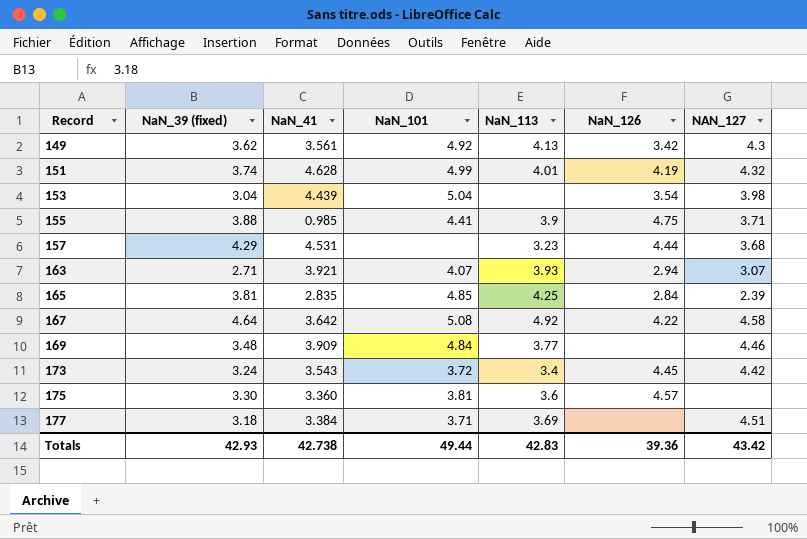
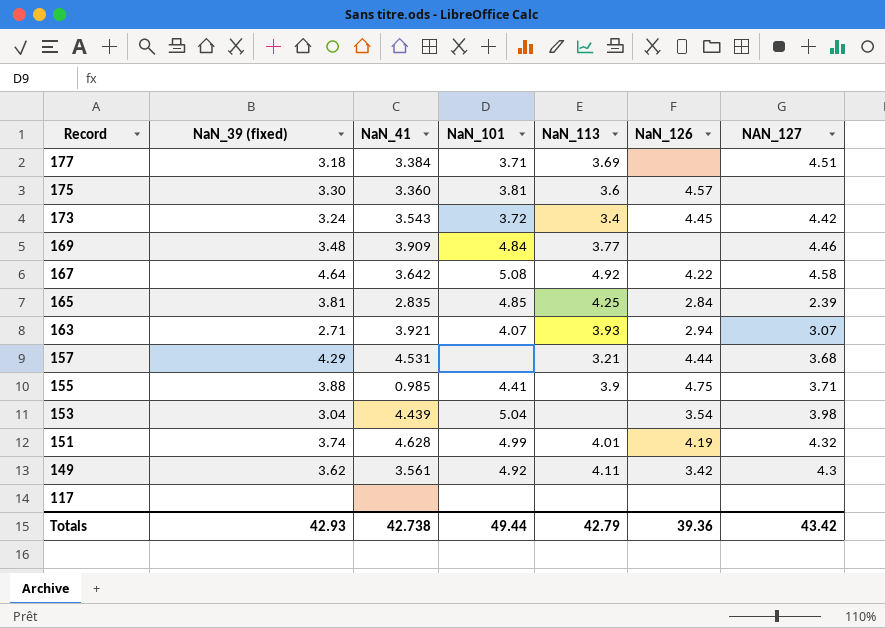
row order: Record ascending -> Record descending
157 | NaN_113: 3.23 -> 3.21
149 | NaN_113: 4.13 -> 4.11
row 117: none -> none | none | none | none | none | none
Totals | NaN_113: 42.83 -> 42.79

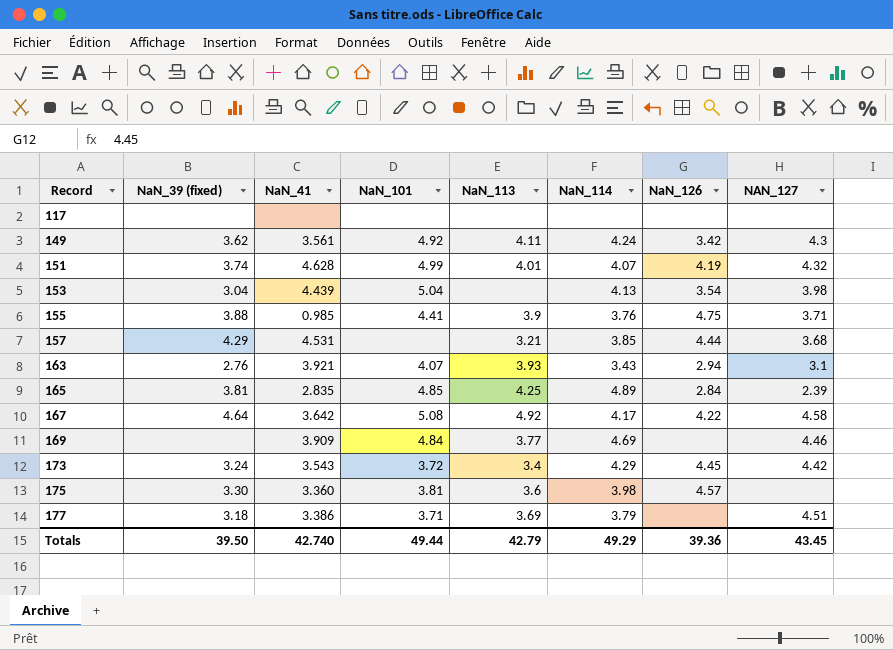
row order: Record descending -> Record ascending
column NaN_114 | position: none -> 6
163 | NaN_39 (fixed): 2.71 -> 2.76
163 | NAN_127: 3.07 -> 3.1
169 | NaN_39 (fixed): 3.48 -> none
177 | NaN_41: 3.384 -> 3.386
Totals | NaN_39 (fixed): 42.93 -> 39.50
Totals | NaN_41: 42.738 -> 42.740
Totals | NAN_127: 43.42 -> 43.45

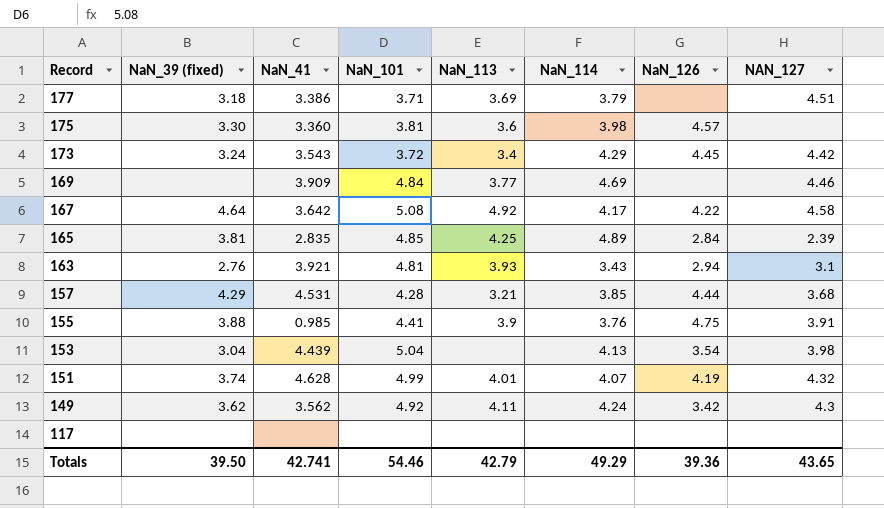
row order: Record ascending -> Record descending
163 | NaN_101: 4.07 -> 4.81
157 | NaN_101: none -> 4.28
155 | NAN_127: 3.71 -> 3.91
149 | NaN_41: 3.561 -> 3.562
Totals | NaN_41: 42.740 -> 42.741
Totals | NaN_101: 49.44 -> 54.46
Totals | NAN_127: 43.45 -> 43.65

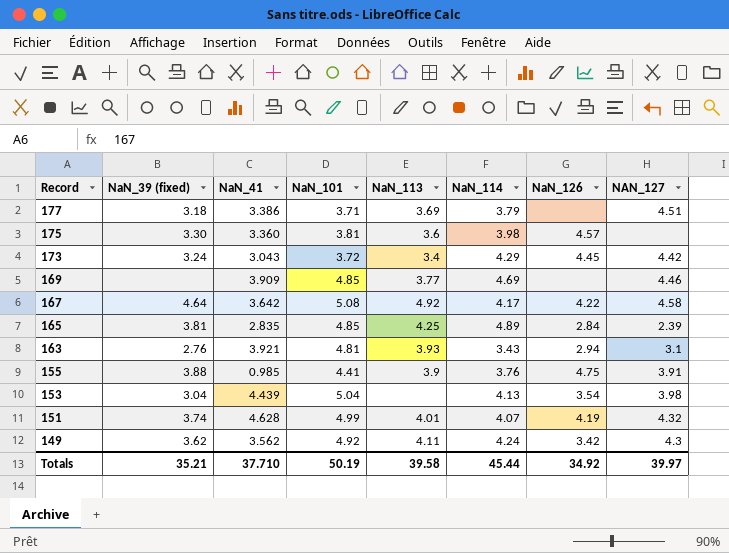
row 157: 4.29 | 4.531 | 4.28 | 3.21 | 3.85 | 4.44 | 3.68 -> none
row 117: none | none | none | none | none | none | none -> none
173 | NaN_41: 3.543 -> 3.043
169 | NaN_101: 4.84 -> 4.85
Totals | NaN_39 (fixed): 39.50 -> 35.21
Totals | NaN_41: 42.741 -> 37.710
Totals | NaN_101: 54.46 -> 50.19
Totals | NaN_113: 42.79 -> 39.58
Totals | NaN_114: 49.29 -> 45.44
Totals | NaN_126: 39.36 -> 34.92
Totals | NAN_127: 43.65 -> 39.97

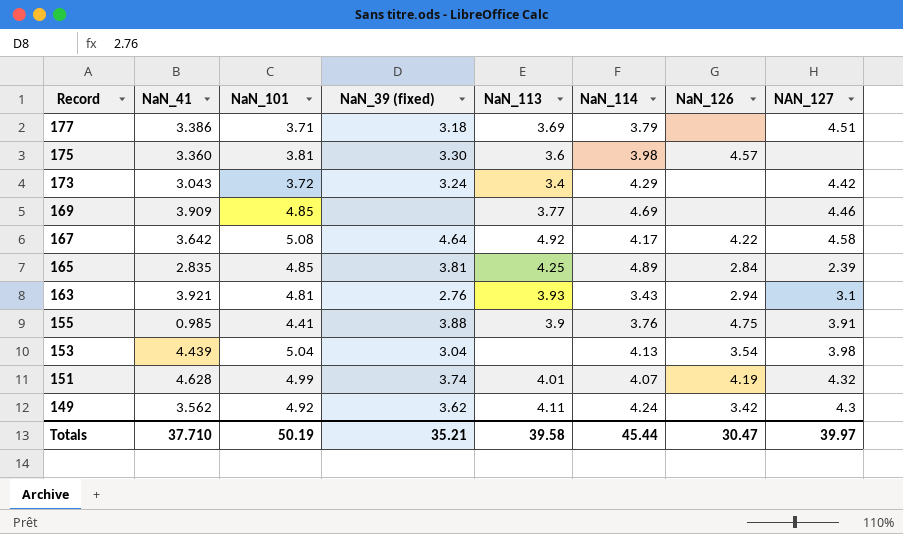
column NaN_39 (fixed) | position: 2 -> 4
173 | NaN_126: 4.45 -> none
Totals | NaN_126: 34.92 -> 30.47

